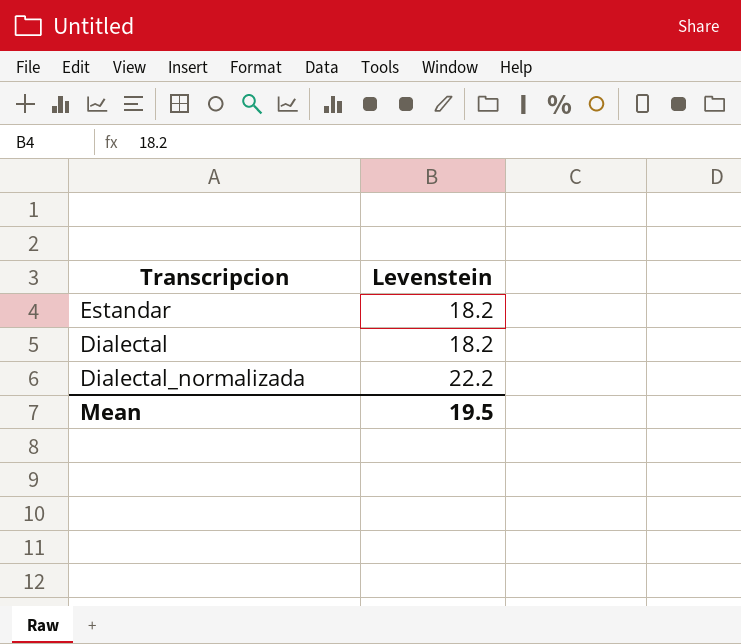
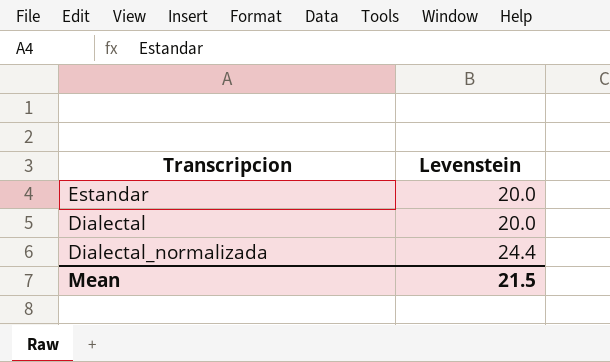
Estandar | Levenstein: 18.2 -> 20.0
Dialectal | Levenstein: 18.2 -> 20.0
Dialectal_normalizada | Levenstein: 22.2 -> 24.4
Mean | Levenstein: 19.5 -> 21.5

